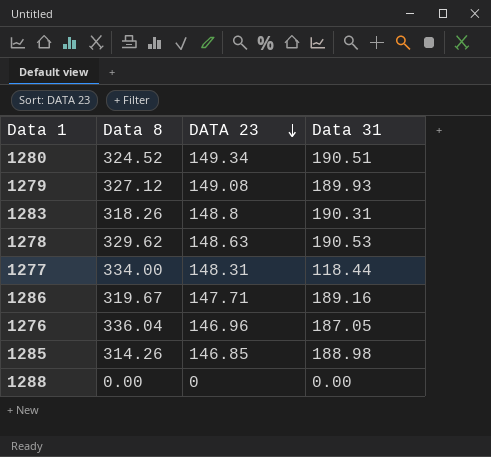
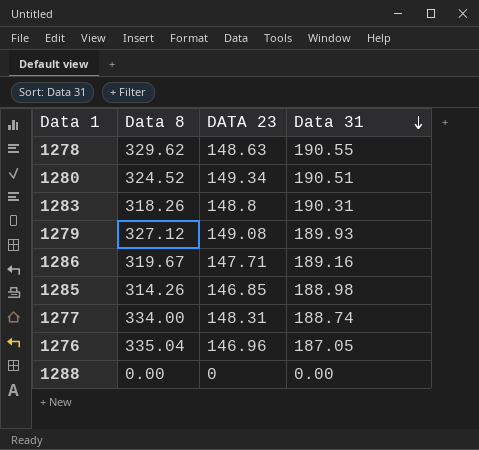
row order: DATA 23 descending -> Data 31 descending
1278 | Data 31: 190.53 -> 190.55
1277 | Data 31: 118.44 -> 188.74
1276 | Data 8: 336.04 -> 335.04

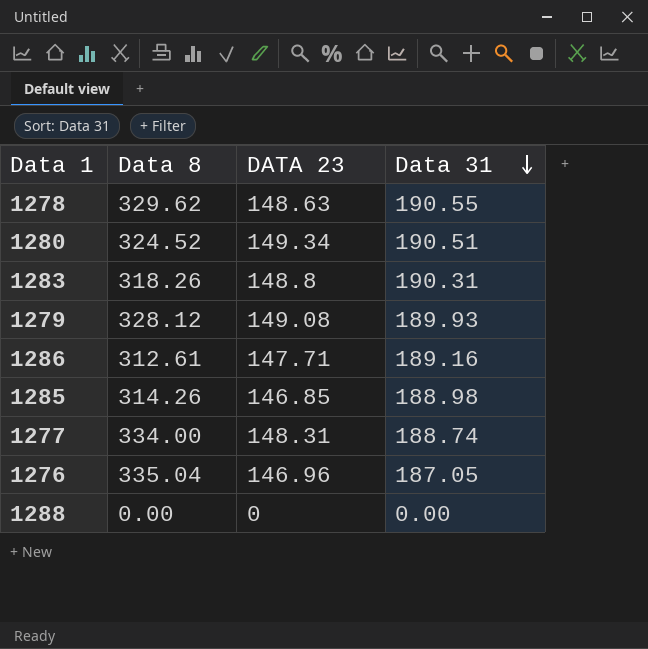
1279 | Data 8: 327.12 -> 328.12
1286 | Data 8: 319.67 -> 312.61

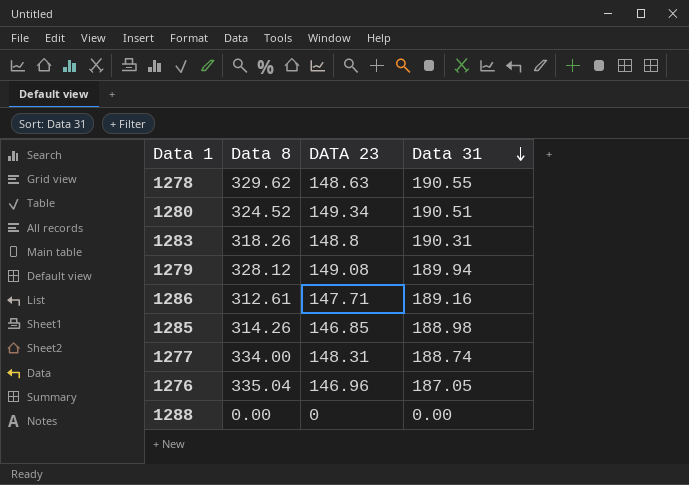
1279 | Data 31: 189.93 -> 189.94

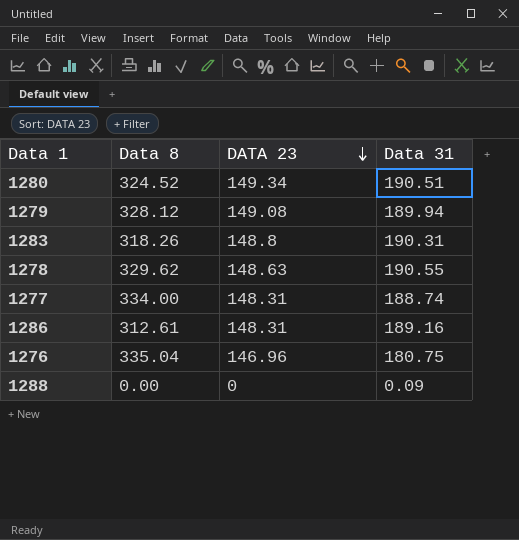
row order: Data 31 descending -> DATA 23 descending
row 1285: 314.26 | 146.85 | 188.98 -> none
1286 | DATA 23: 147.71 -> 148.31
1276 | Data 31: 187.05 -> 180.75
1288 | Data 31: 0.00 -> 0.09

